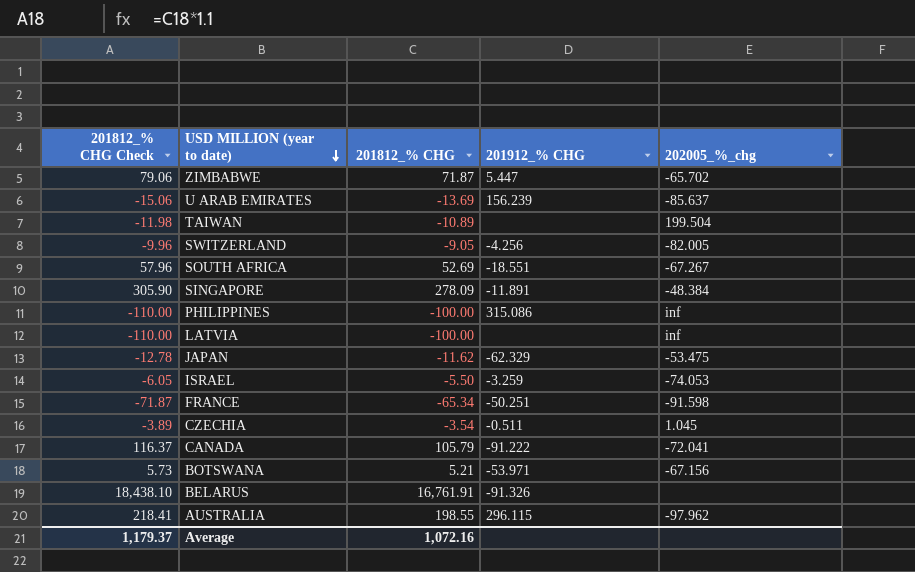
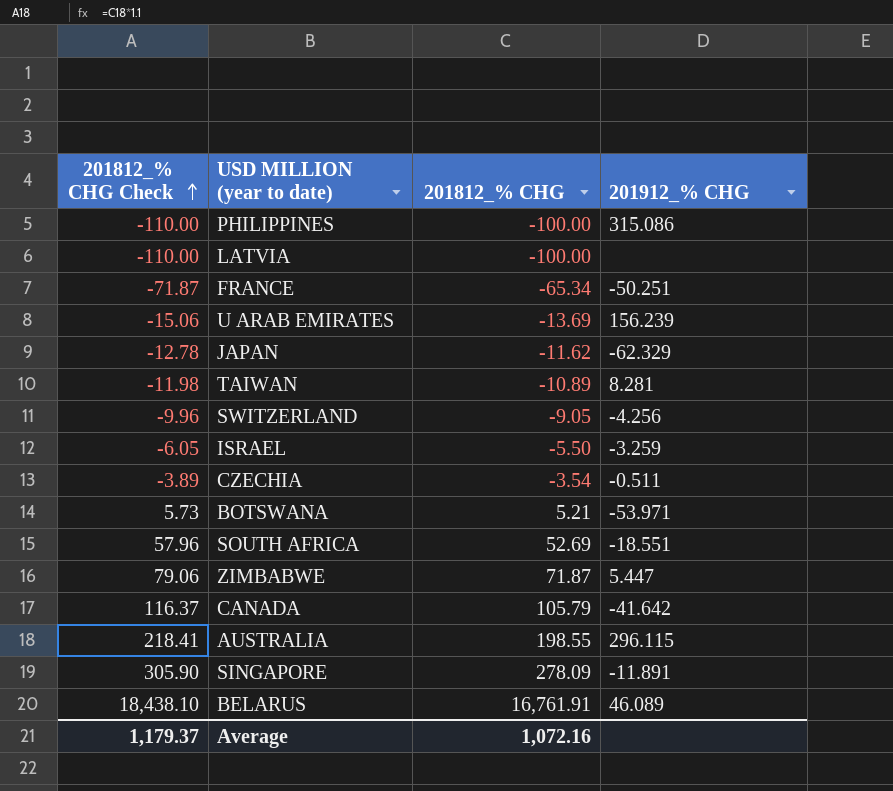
row order: USD MILLION (year to date) descending -> 201812_% CHG Check ascending
column 202005_%_chg | position: 5 -> none
TAIWAN | 201912_% CHG: none -> 8.281
CANADA | 201912_% CHG: -91.222 -> -41.642
BELARUS | 201912_% CHG: -91.326 -> 46.089

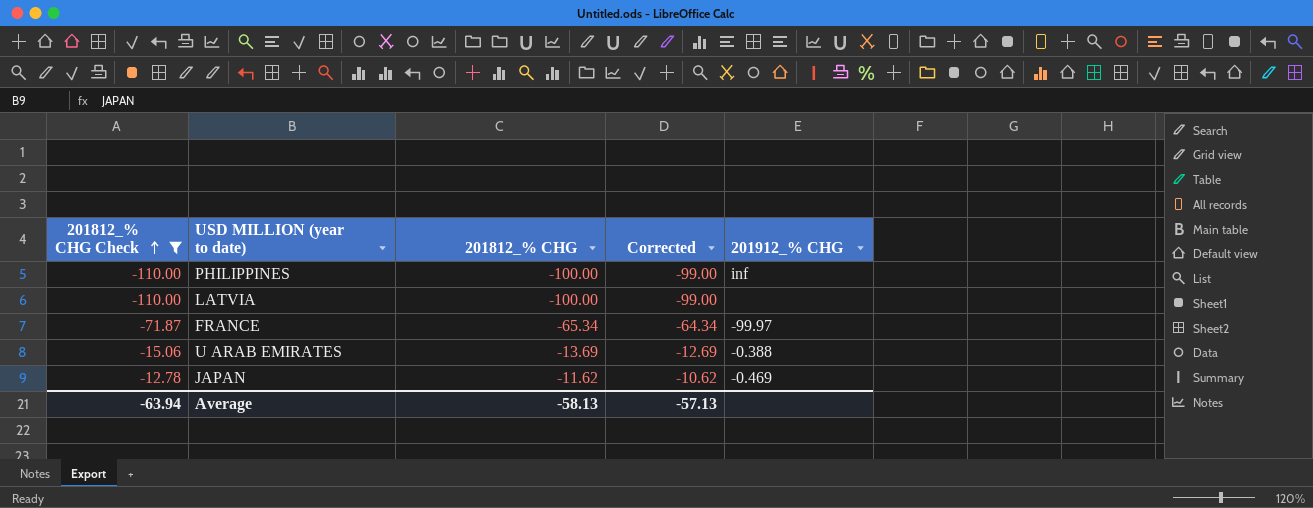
filter: none -> 201812_% CHG Check <= -12.78
column Corrected | formula: none -> [201812_% CHG] + 1
PHILIPPINES | 201912_% CHG: 315.086 -> inf
FRANCE | 201912_% CHG: -50.251 -> -99.97
U ARAB EMIRATES | 201912_% CHG: 156.239 -> -0.388
JAPAN | 201912_% CHG: -62.329 -> -0.469
Average | 201812_% CHG Check: 1,179.37 -> -63.94
Average | 201812_% CHG: 1,072.16 -> -58.13

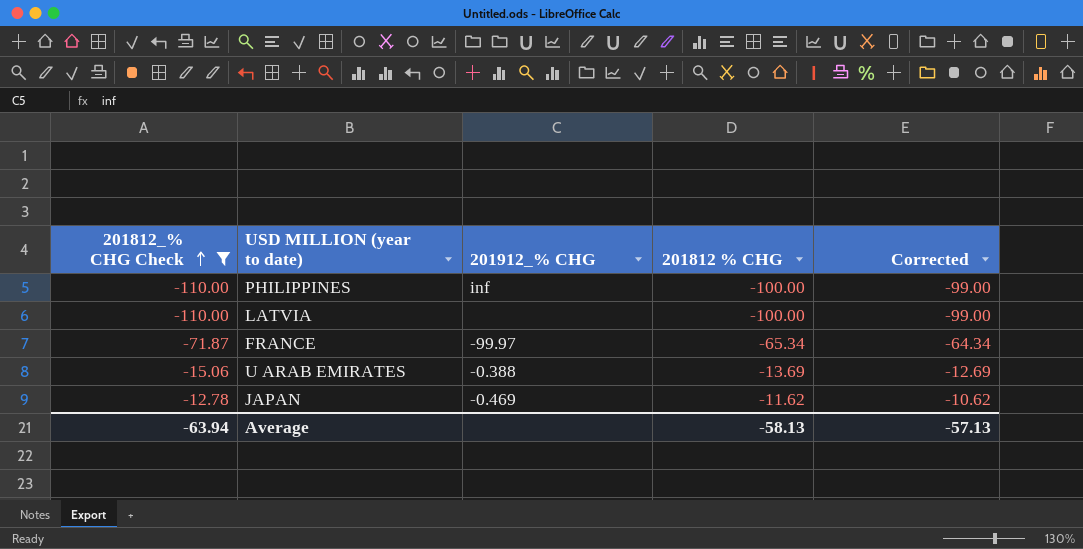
column 201912_% CHG | position: 5 -> 3
column name: 201812_% CHG -> 201812 % CHG

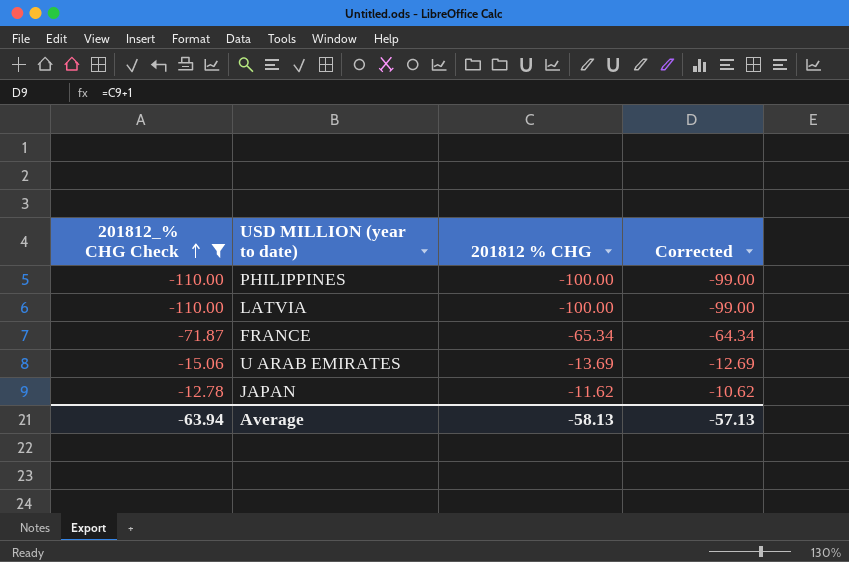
column 201912_% CHG | position: 3 -> none

